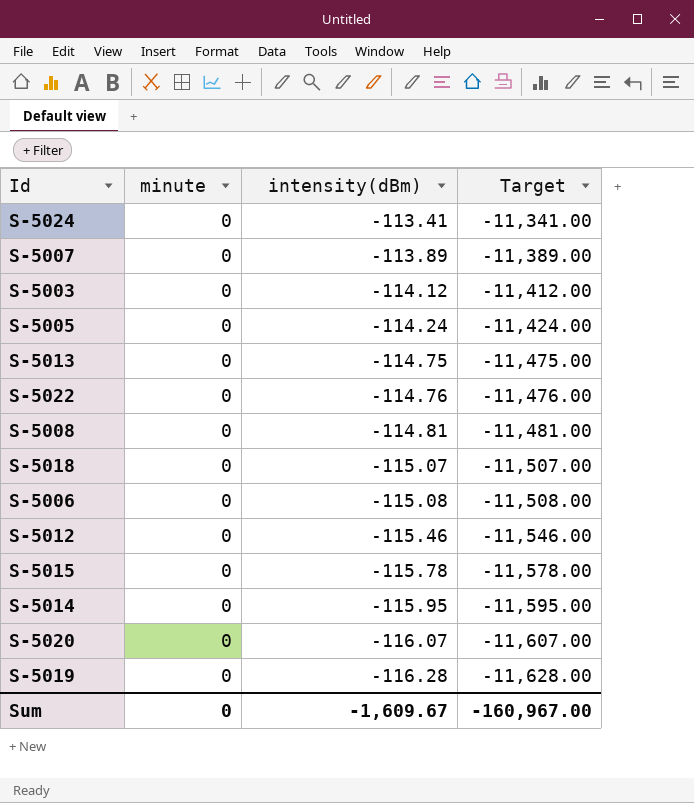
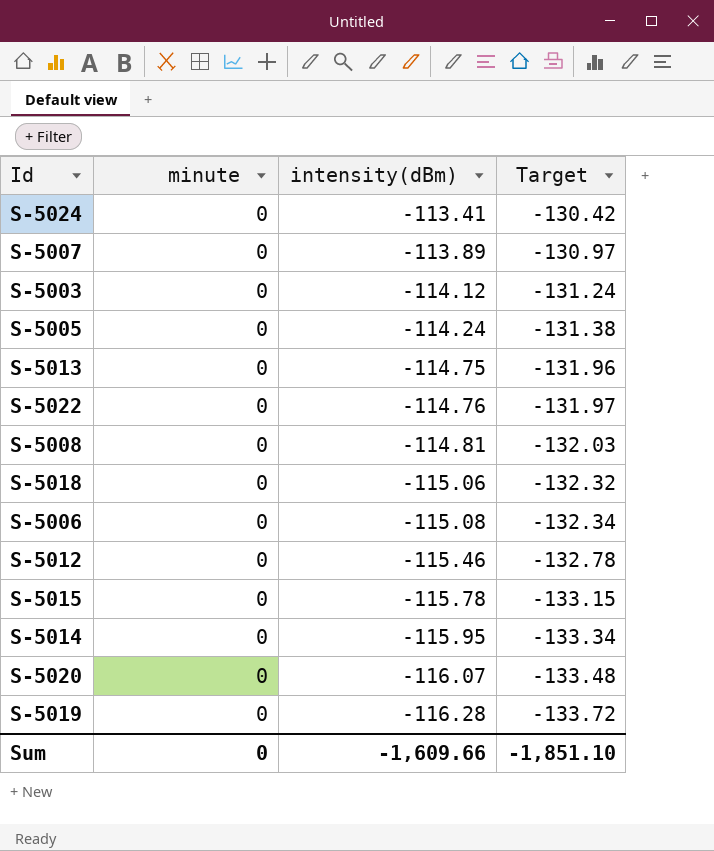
column Target | formula: [intensity(dBm)] * 100 -> [intensity(dBm)] * 1.15
S-5018 | intensity(dBm): -115.07 -> -115.06
Sum | intensity(dBm): -1,609.67 -> -1,609.66
Sum | Target: -160,967.00 -> -1,851.10

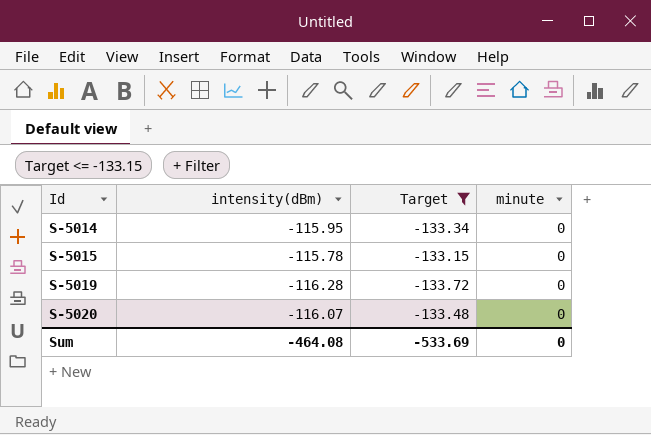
filter: none -> Target <= -133.15
row order: intensity(dBm) descending -> Id ascending
column minute | position: 2 -> 4
Sum | intensity(dBm): -1,609.66 -> -464.08
Sum | Target: -1,851.10 -> -533.69

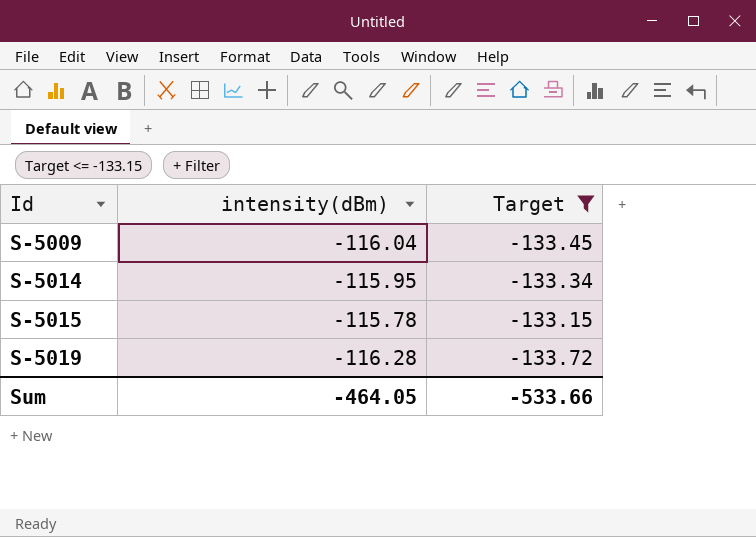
column minute | position: 4 -> none
row S-5020: -116.07 | -133.48 | 0 -> none
row S-5009: none -> -116.04 | -133.45
Sum | intensity(dBm): -464.08 -> -464.05
Sum | Target: -533.69 -> -533.66

